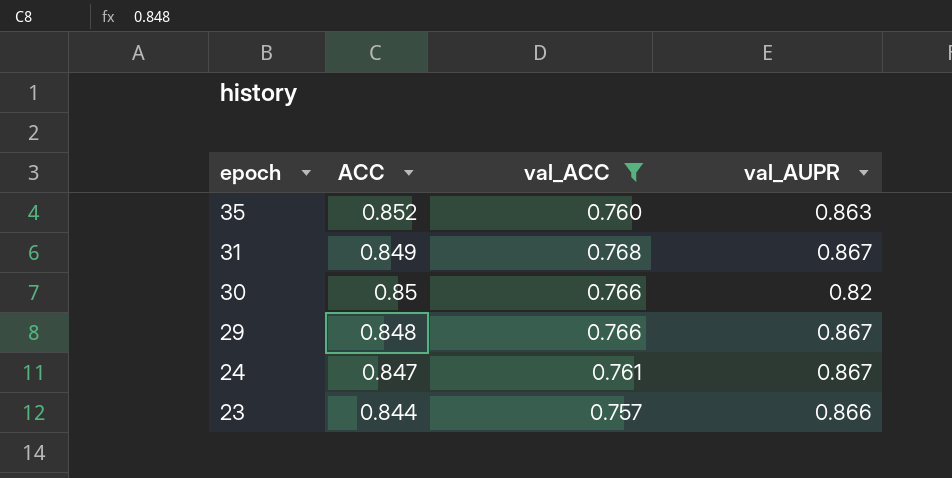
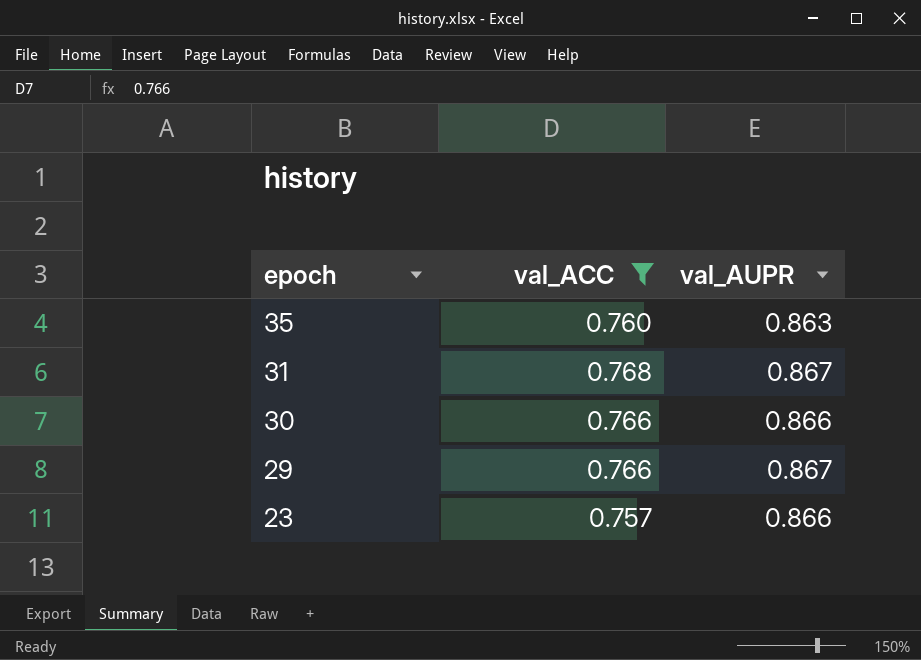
column ACC | position: 2 -> none
row 24: 0.847 | 0.761 | 0.867 -> none
30 | val_AUPR: 0.82 -> 0.866

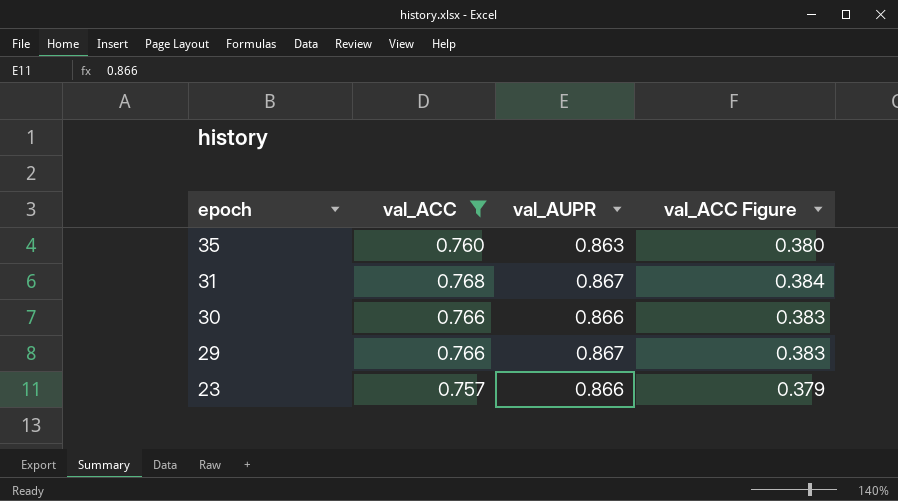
column val_ACC Figure | formula: none -> [val_ACC] * 0.5

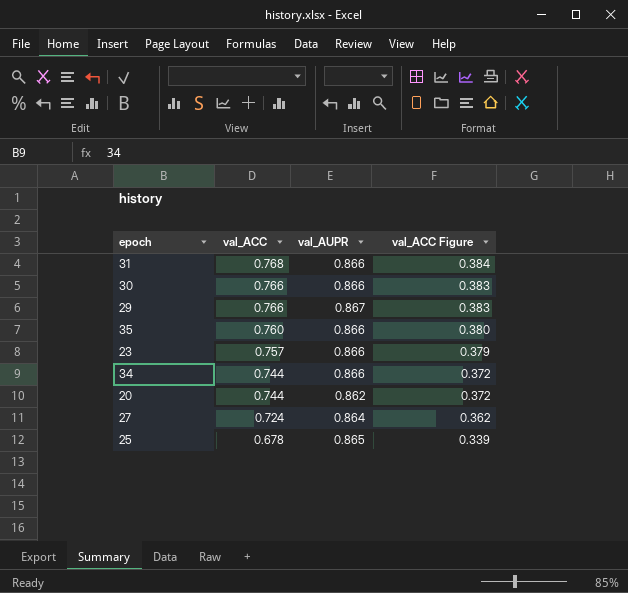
filter: val_ACC >= 0.757 -> none
row order: epoch descending -> val_ACC descending
31 | val_AUPR: 0.867 -> 0.866
35 | val_AUPR: 0.863 -> 0.866

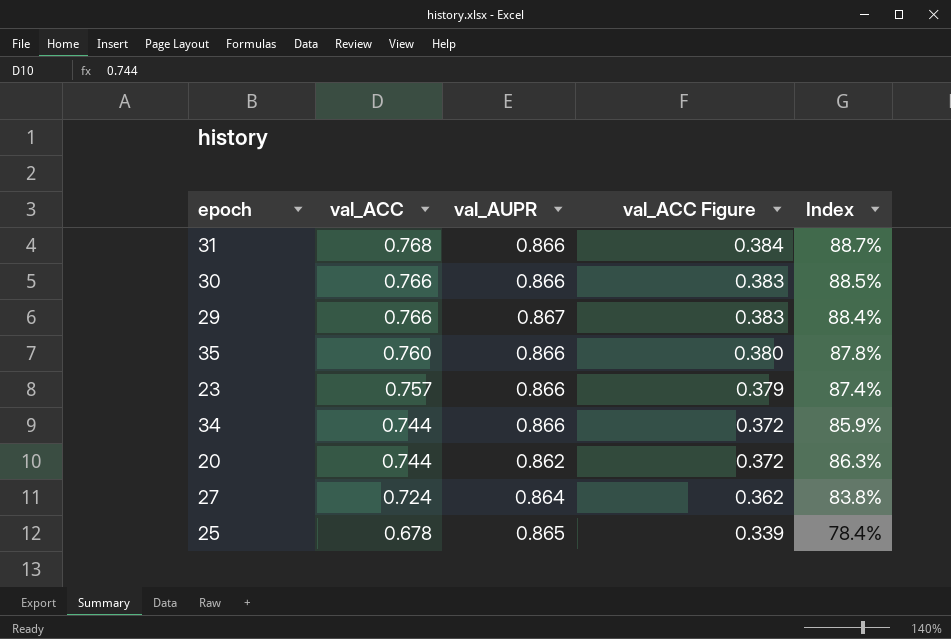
column Index | formula: none -> [val_ACC] / [val_AUPR]

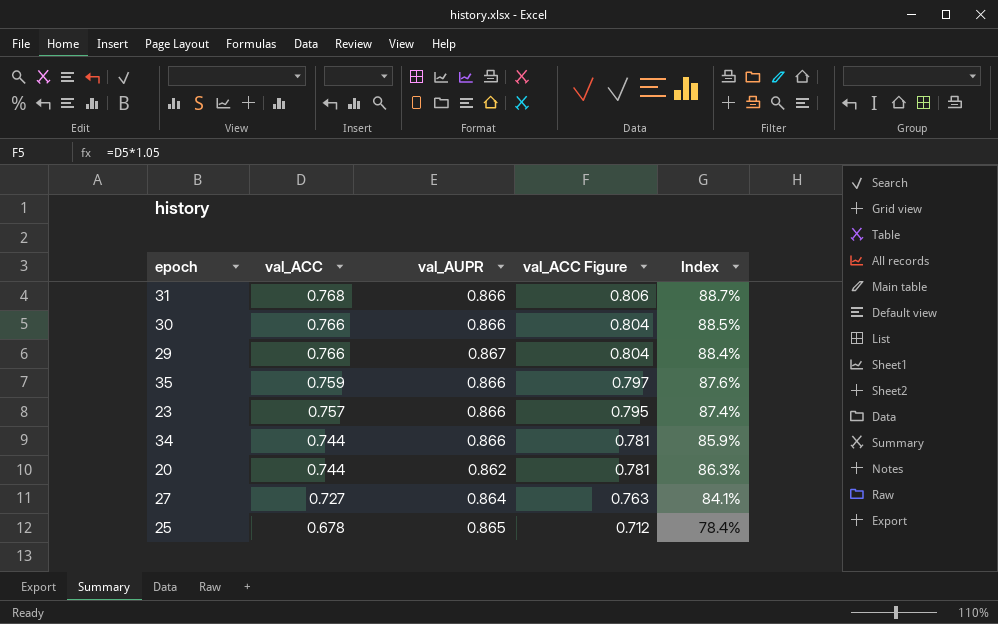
column val_ACC Figure | formula: [val_ACC] * 0.5 -> [val_ACC] * 1.05
35 | val_ACC: 0.760 -> 0.759
35 | Index: 87.8% -> 87.6%
27 | val_ACC: 0.724 -> 0.727
27 | Index: 83.8% -> 84.1%

